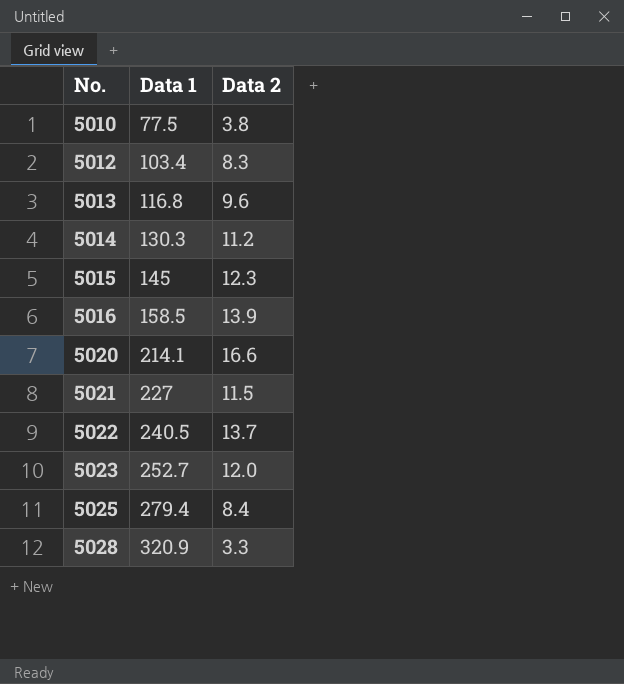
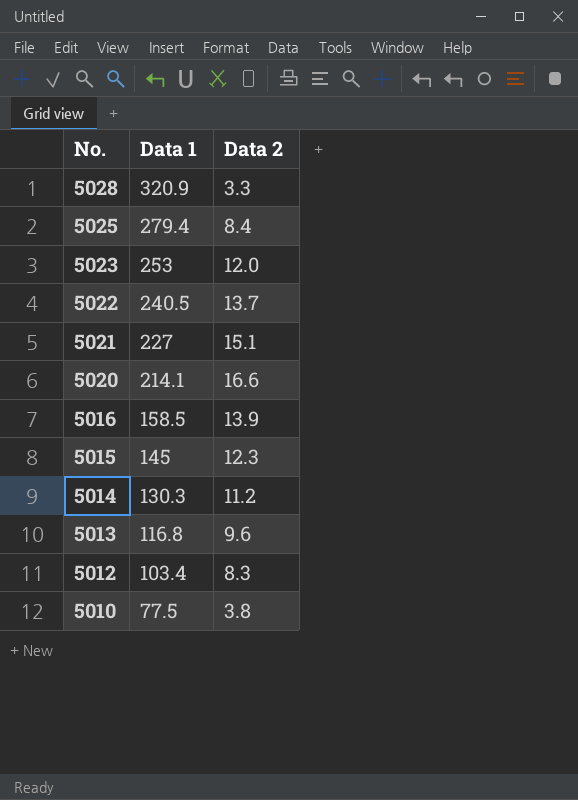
row order: No. ascending -> No. descending
5023 | Data 1: 252.7 -> 253
5021 | Data 2: 11.5 -> 15.1

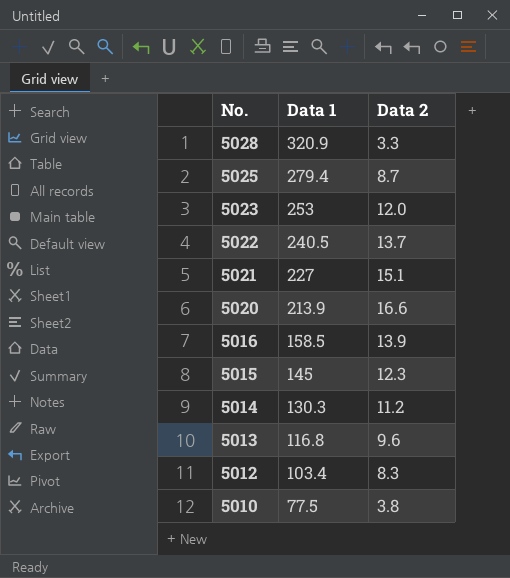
5025 | Data 2: 8.4 -> 8.7
5020 | Data 1: 214.1 -> 213.9

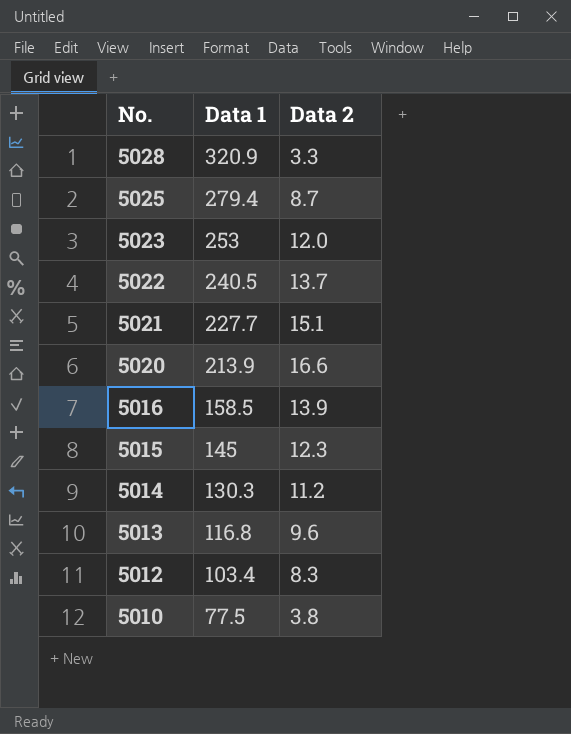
5021 | Data 1: 227 -> 227.7

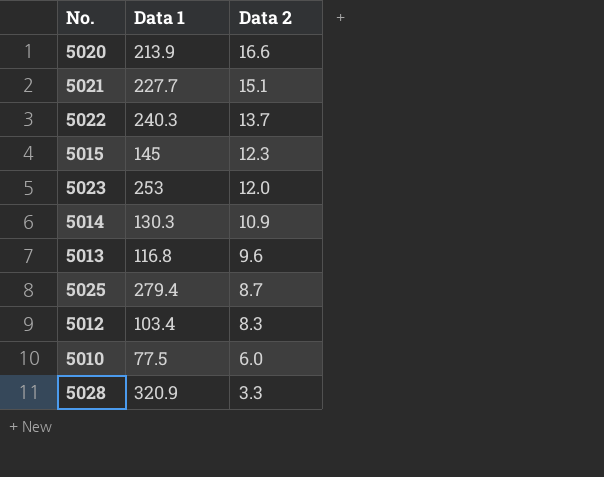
row order: No. descending -> Data 2 descending
row 5016: 158.5 | 13.9 -> none
5022 | Data 1: 240.5 -> 240.3
5014 | Data 2: 11.2 -> 10.9
5010 | Data 2: 3.8 -> 6.0

